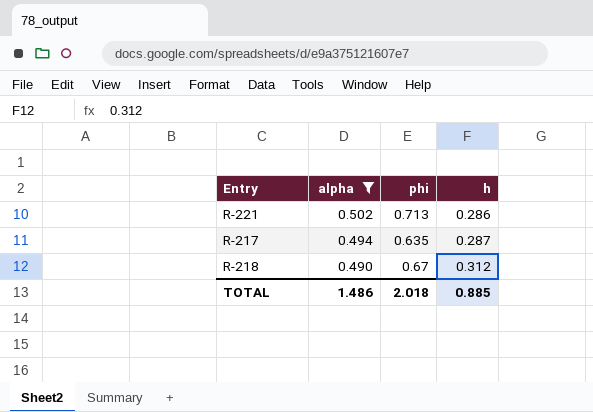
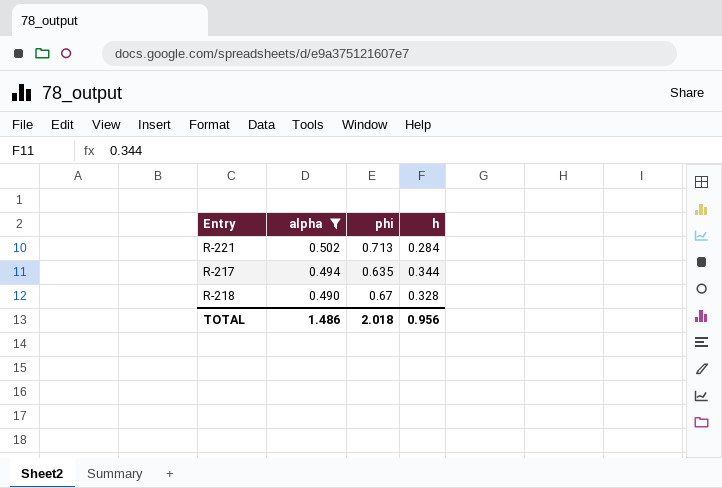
R-221 | h: 0.286 -> 0.284
R-217 | h: 0.287 -> 0.344
R-218 | h: 0.312 -> 0.328
TOTAL | h: 0.885 -> 0.956

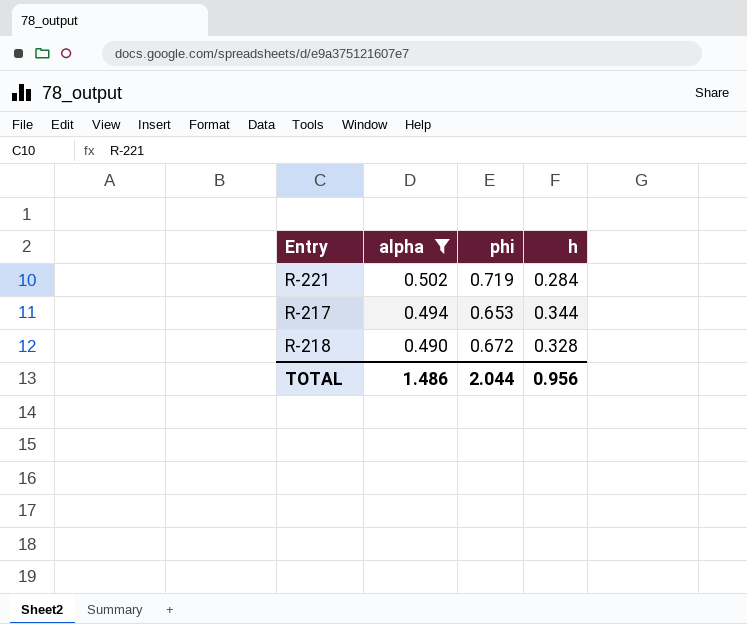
R-221 | phi: 0.713 -> 0.719
R-217 | phi: 0.635 -> 0.653
R-218 | phi: 0.67 -> 0.672
TOTAL | phi: 2.018 -> 2.044

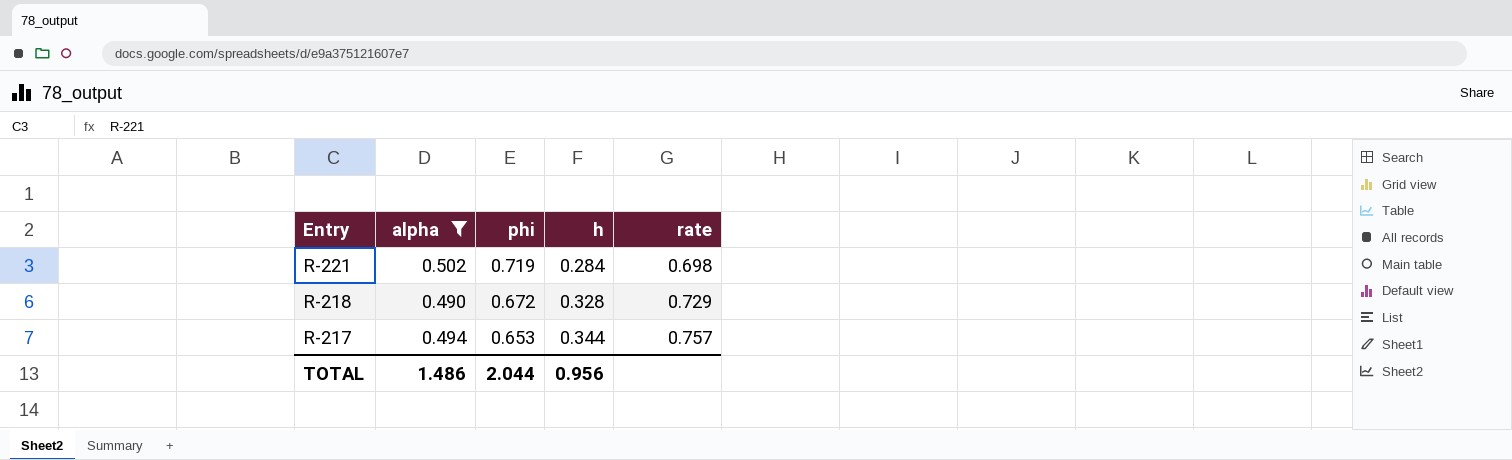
row order: alpha descending -> Entry descending
column rate | formula: none -> [alpha] / [phi]

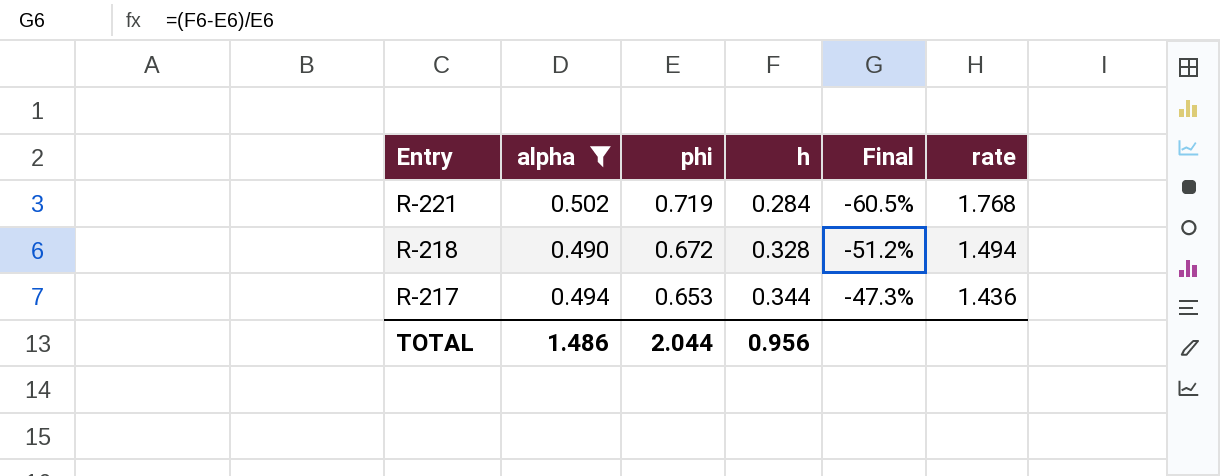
column Final | formula: none -> ([h] - [phi]) / [phi]
column rate | formula: [alpha] / [phi] -> [alpha] / [h]

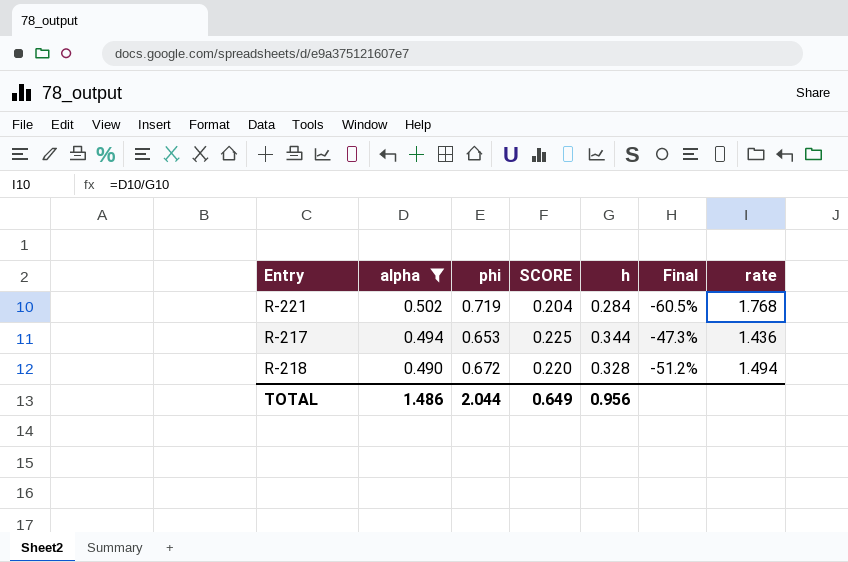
row order: Entry descending -> alpha descending
column SCORE | formula: none -> [phi] * [h]

